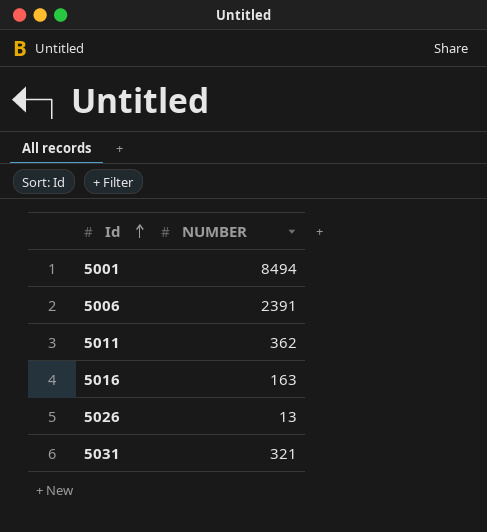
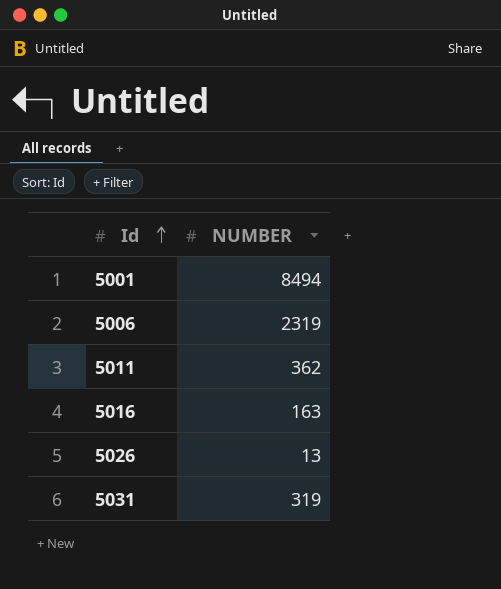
5006 | NUMBER: 2391 -> 2319
5031 | NUMBER: 321 -> 319

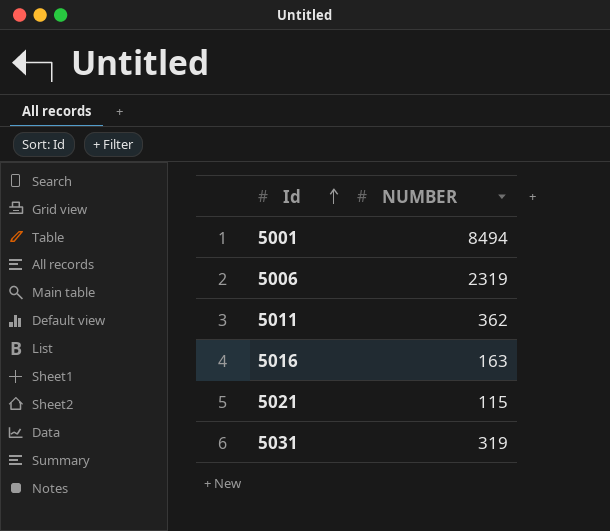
row 5026: 13 -> none
row 5021: none -> 115

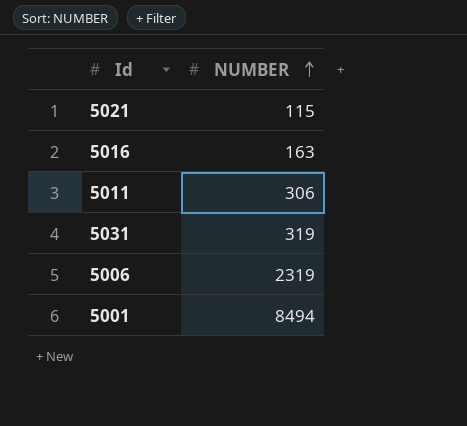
row order: Id ascending -> NUMBER ascending
5011 | NUMBER: 362 -> 306

